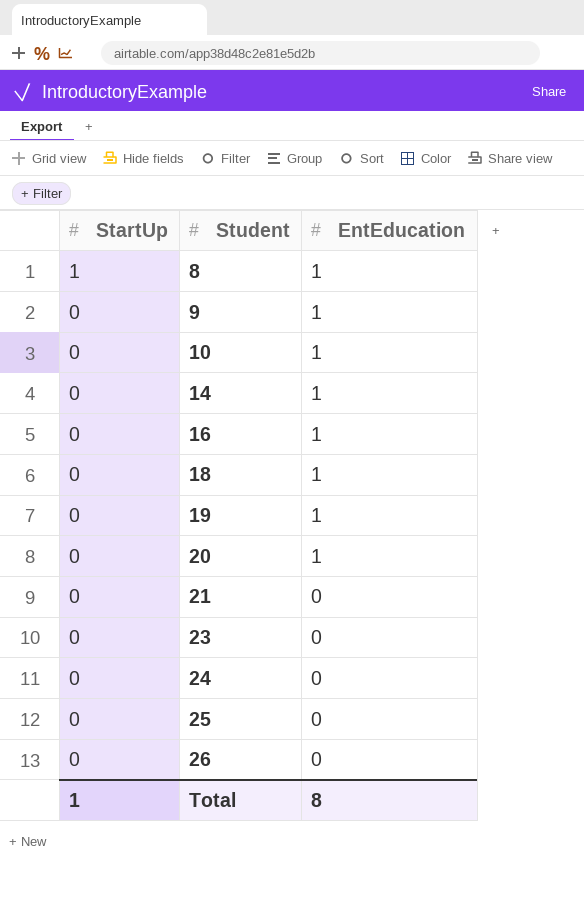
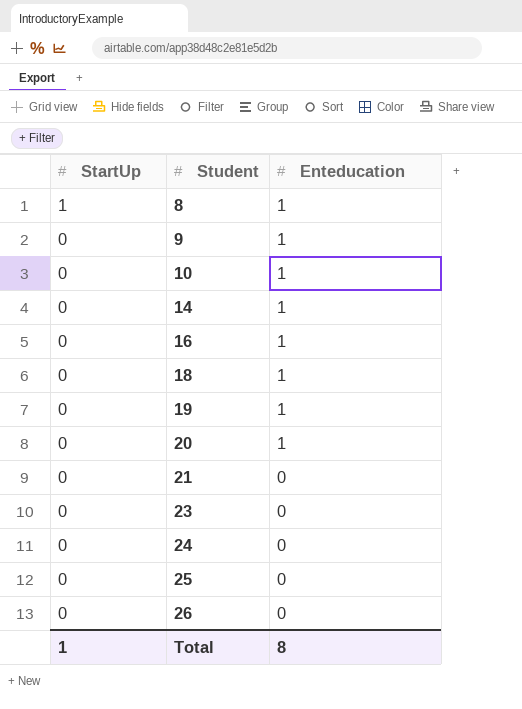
column name: EntEducation -> Enteducation

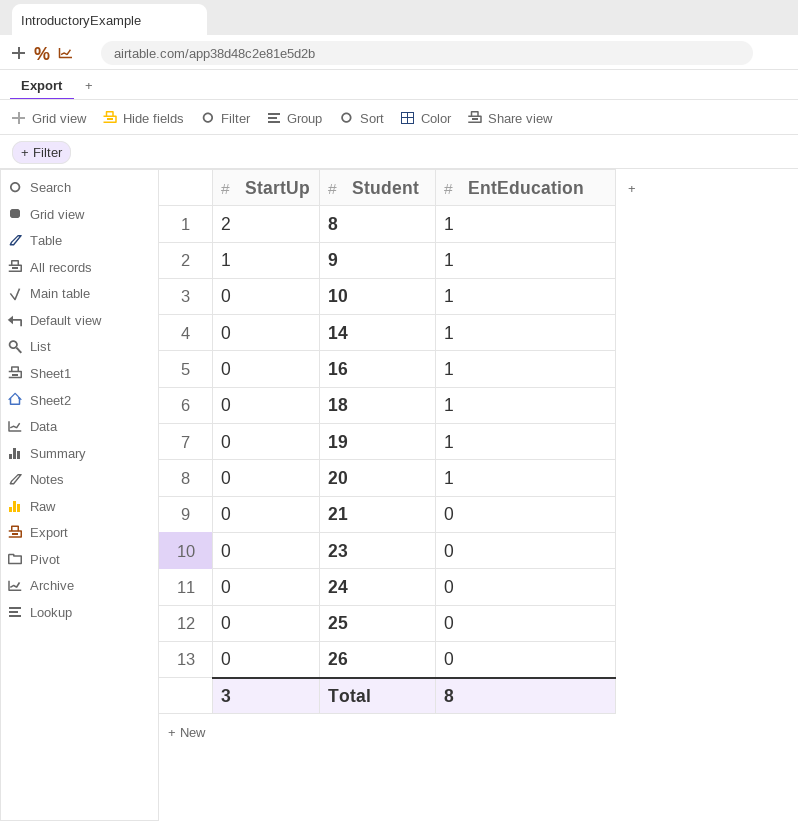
column name: Enteducation -> EntEducation
8 | StartUp: 1 -> 2
9 | StartUp: 0 -> 1
Total | StartUp: 1 -> 3

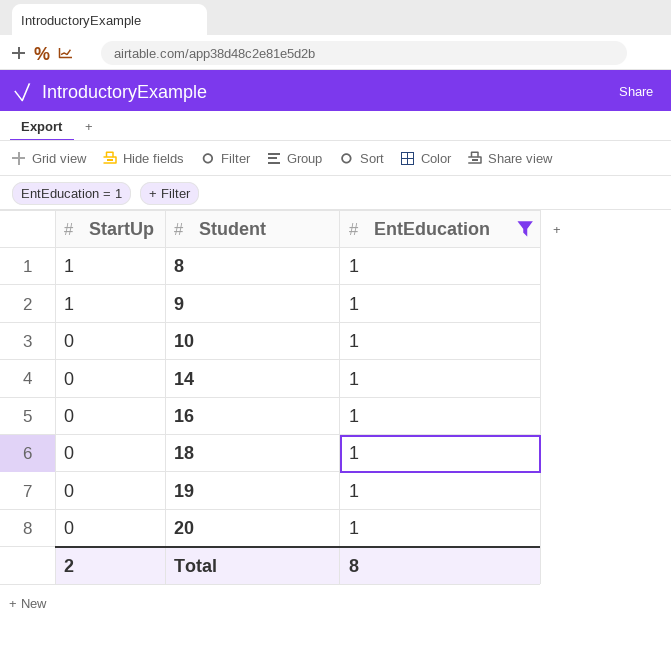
filter: none -> EntEducation = 1
8 | StartUp: 2 -> 1
Total | StartUp: 3 -> 2

